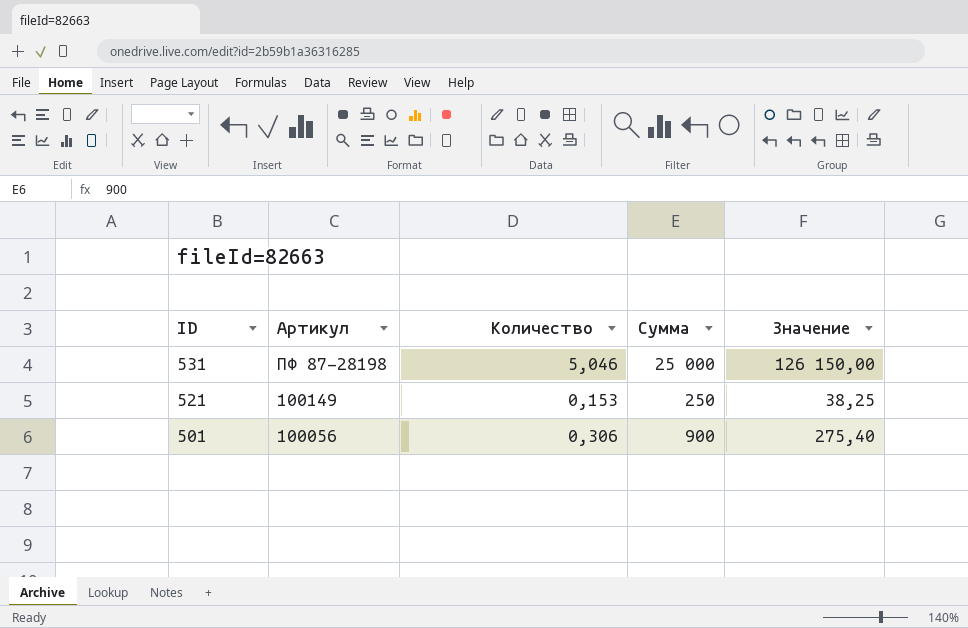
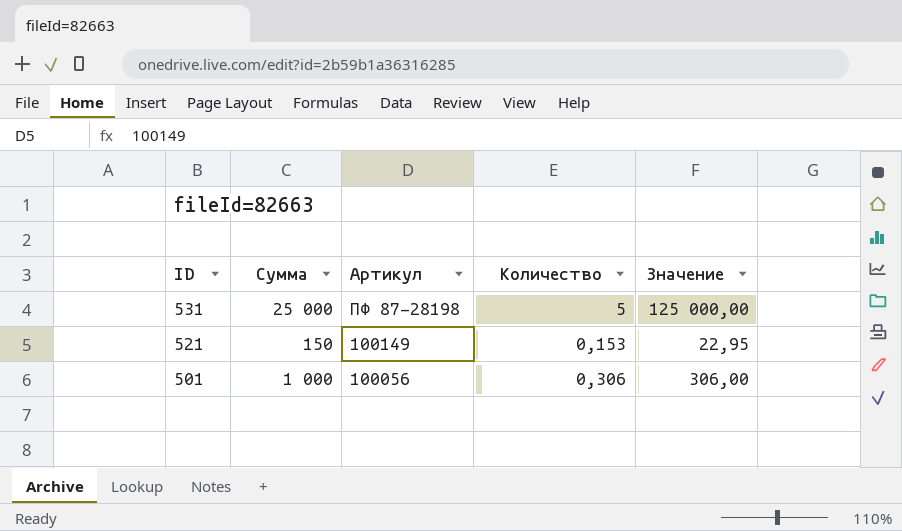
column Сумма | position: 4 -> 2
531 | Количество: 5,046 -> 5
531 | Значение: 126 150,00 -> 125 000,00
521 | Сумма: 250 -> 150
521 | Значение: 38,25 -> 22,95
501 | Сумма: 900 -> 1 000
501 | Значение: 275,40 -> 306,00

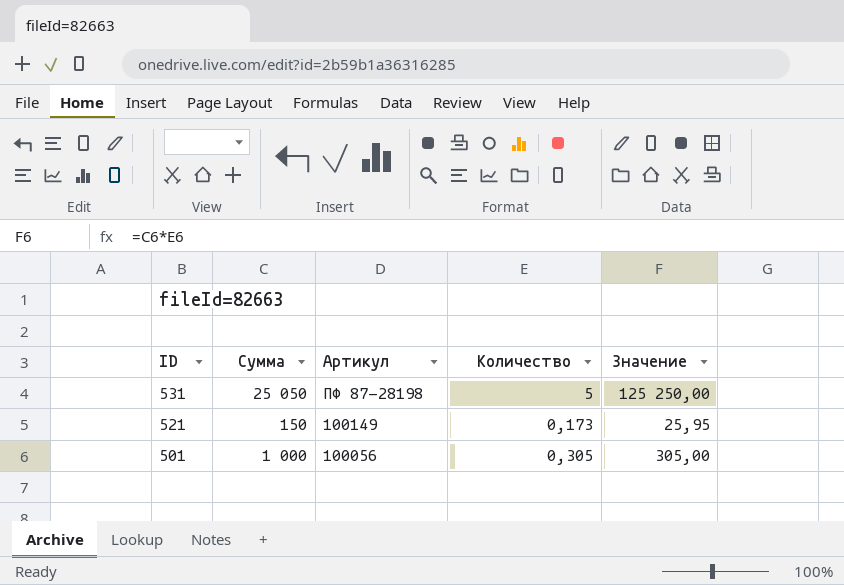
531 | Сумма: 25 000 -> 25 050
531 | Значение: 125 000,00 -> 125 250,00
521 | Количество: 0,153 -> 0,173
521 | Значение: 22,95 -> 25,95
501 | Количество: 0,306 -> 0,305
501 | Значение: 306,00 -> 305,00

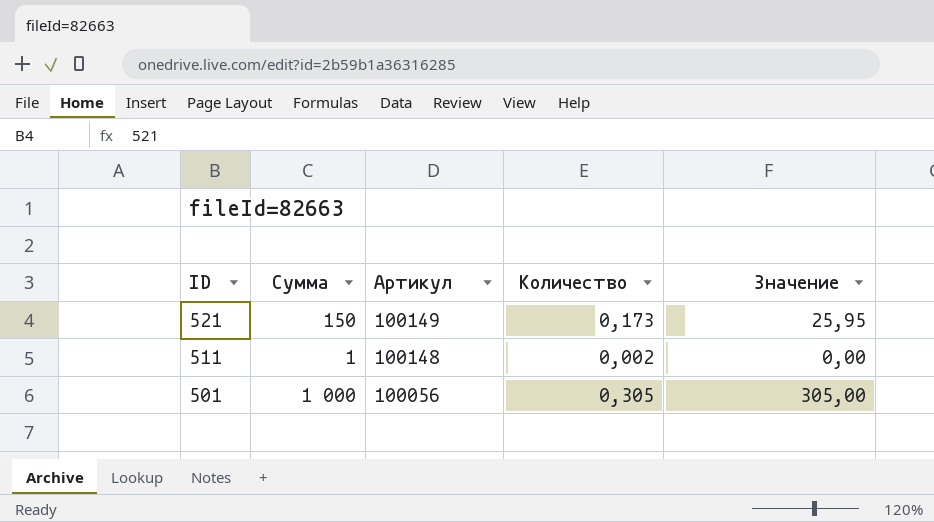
row 531: 25 050 | ПФ 87-28198 | 5 | 125 250,00 -> none
row 511: none -> 1 | 100148 | 0,002 | 0,00

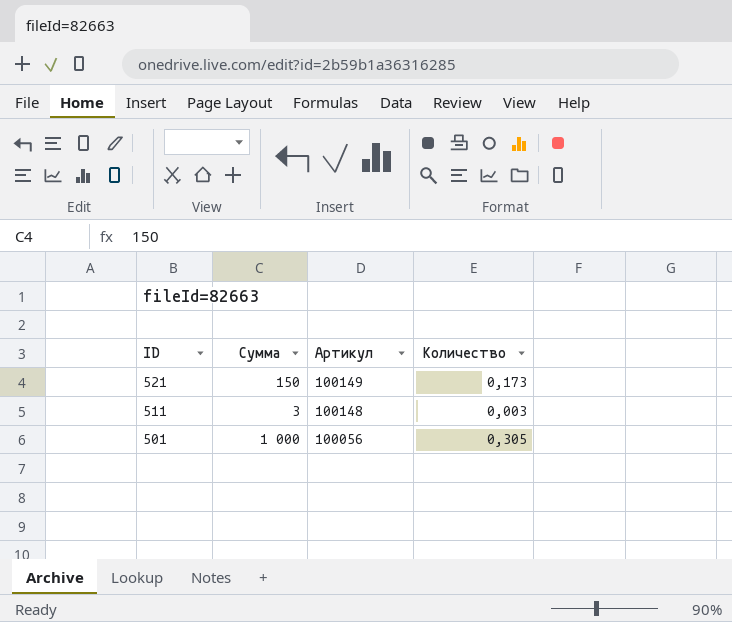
column Значение | formula: [Сумма] * [Количество] -> none
511 | Сумма: 1 -> 3
511 | Количество: 0,002 -> 0,003

